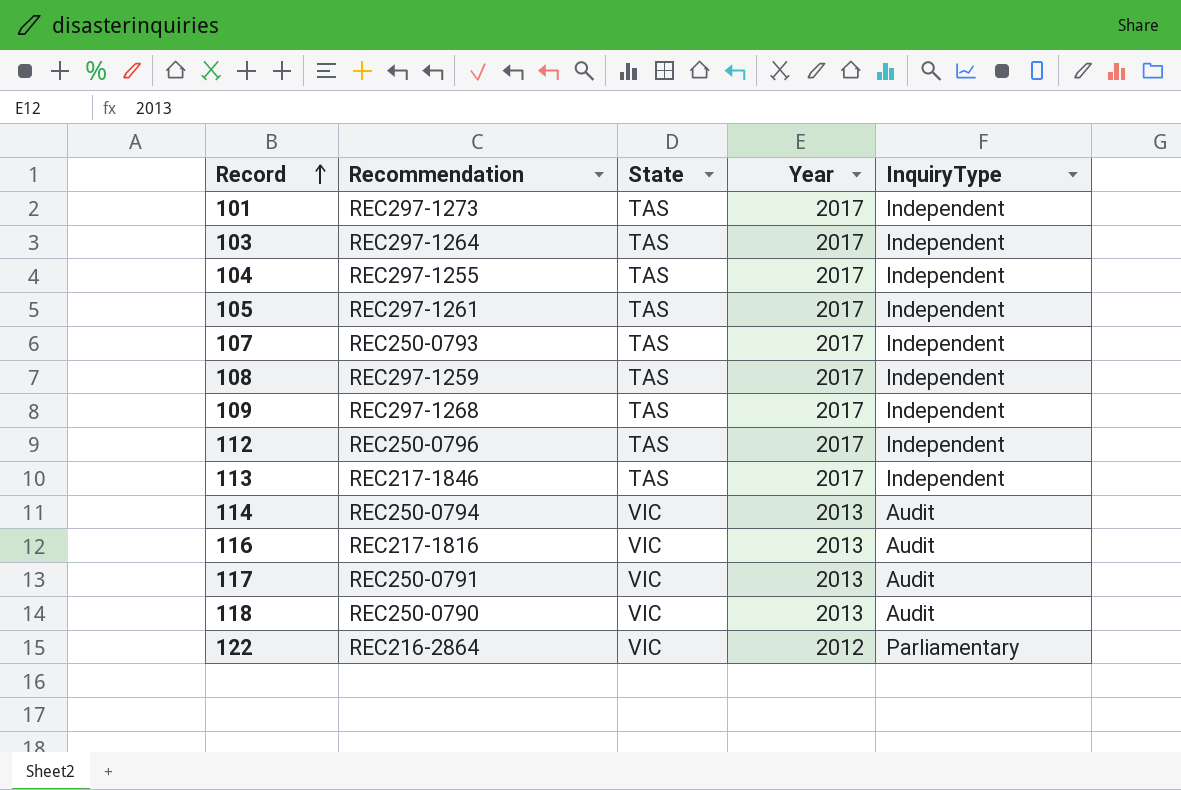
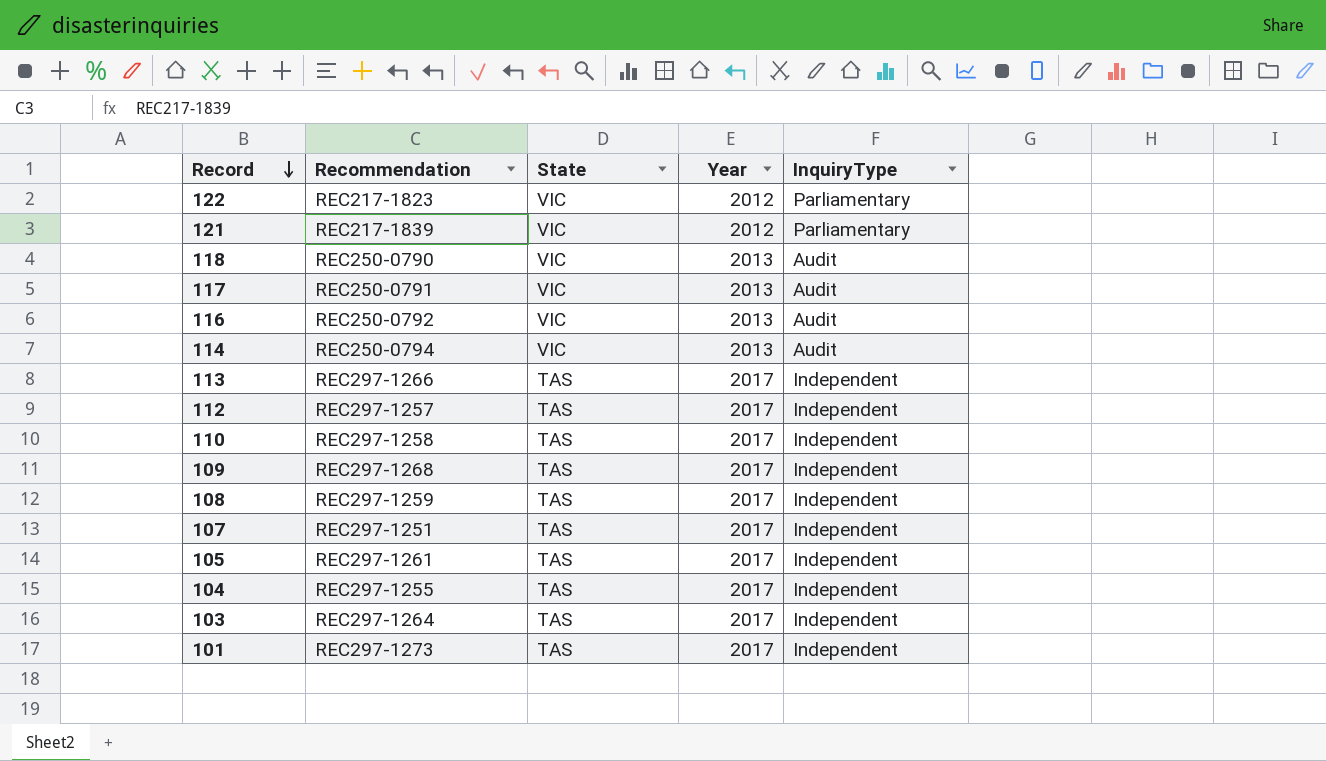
row order: Record ascending -> Record descending
122 | Recommendation: REC216-2864 -> REC217-1823
row 121: none -> REC217-1839 | VIC | 2012 | Parliamentary
116 | Recommendation: REC217-1816 -> REC250-0792
113 | Recommendation: REC217-1846 -> REC297-1266
112 | Recommendation: REC250-0796 -> REC297-1257
row 110: none -> REC297-1258 | TAS | 2017 | Independent
107 | Recommendation: REC250-0793 -> REC297-1251

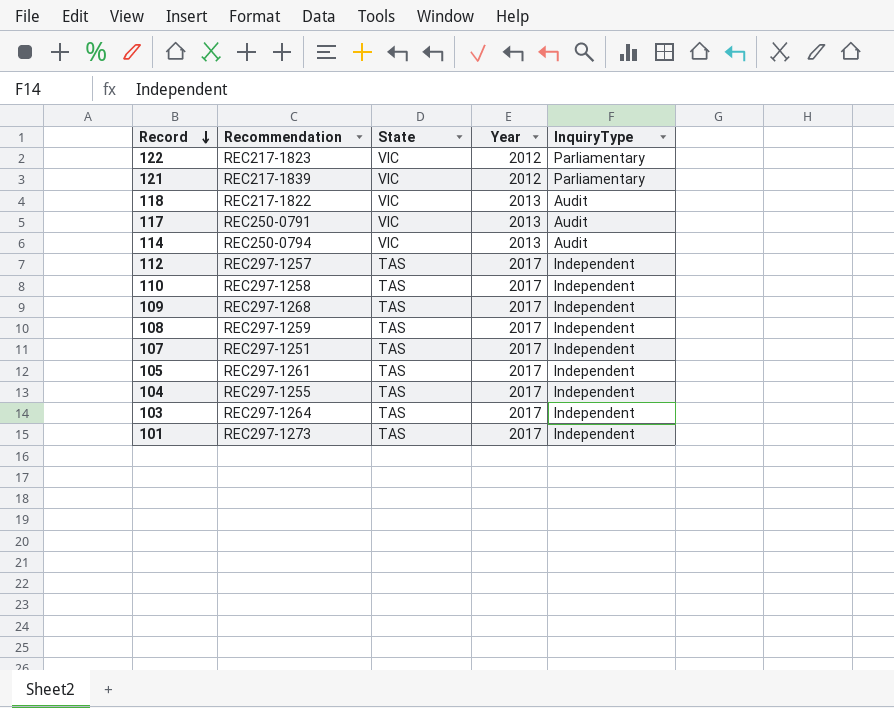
row 116: REC250-0792 | VIC | 2013 | Audit -> none
row 113: REC297-1266 | TAS | 2017 | Independent -> none
118 | Recommendation: REC250-0790 -> REC217-1822

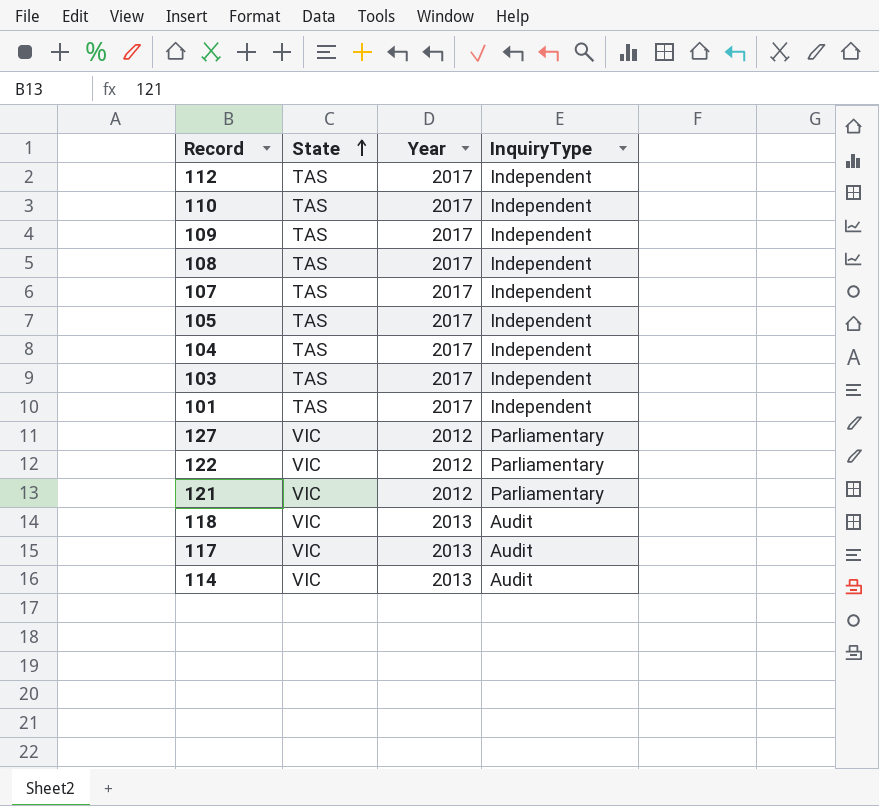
row order: Record descending -> State ascending
column Recommendation | position: 2 -> none
row 127: none -> VIC | 2012 | Parliamentary

